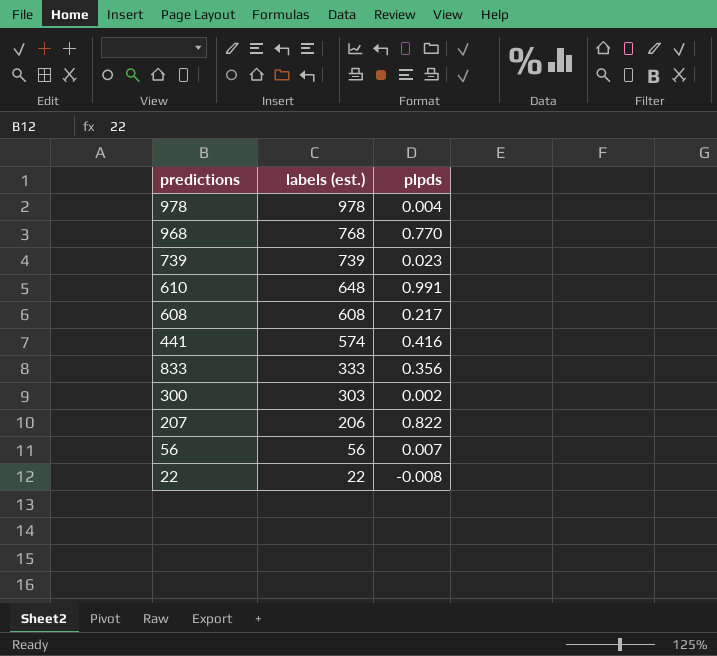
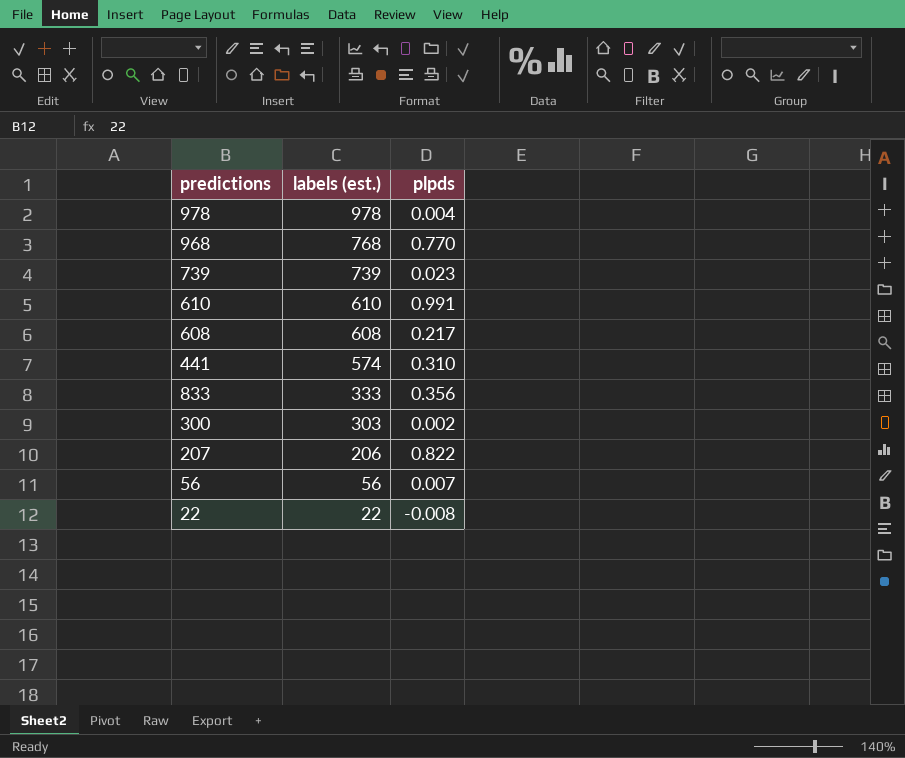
610 | labels (est.): 648 -> 610
441 | plpds: 0.416 -> 0.310

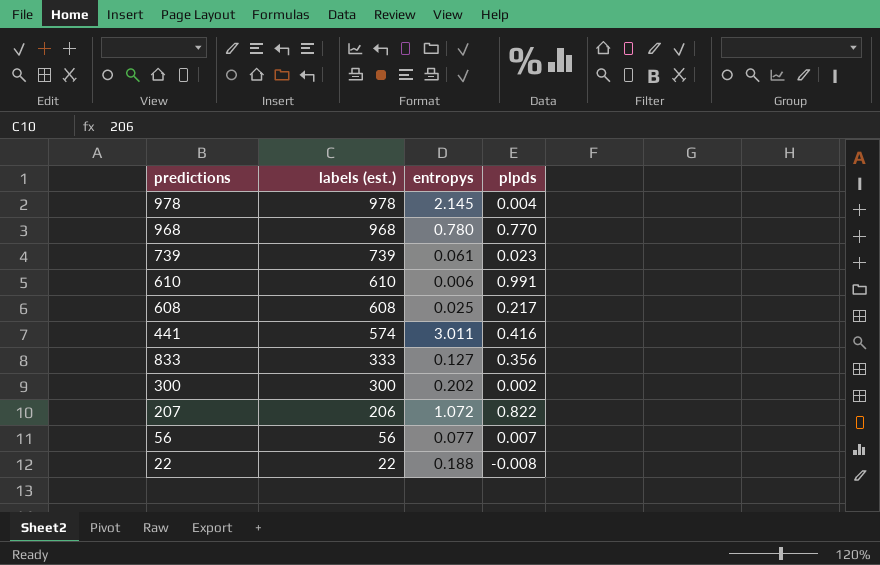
column entropys | position: none -> 3
968 | labels (est.): 768 -> 968
441 | plpds: 0.310 -> 0.416
300 | labels (est.): 303 -> 300

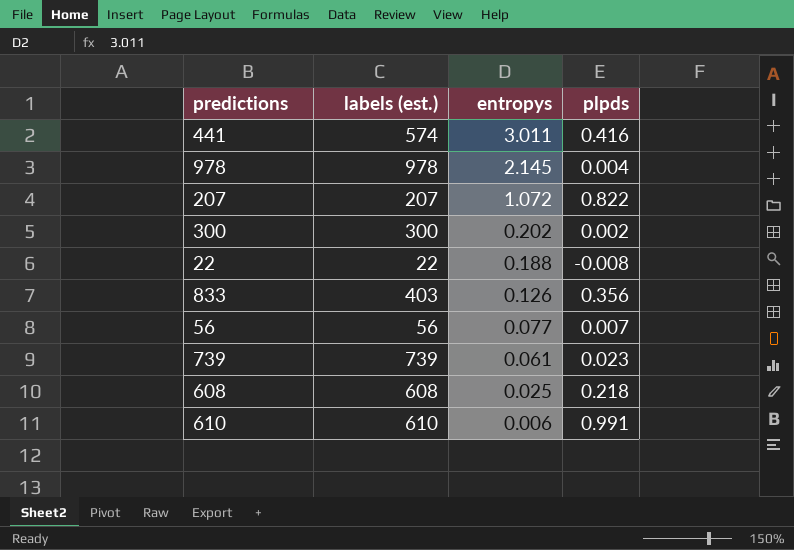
row order: labels (est.) descending -> entropys descending
row 968: 968 | 0.780 | 0.770 -> none
207 | labels (est.): 206 -> 207
833 | labels (est.): 333 -> 403
833 | entropys: 0.127 -> 0.126
608 | plpds: 0.217 -> 0.218

